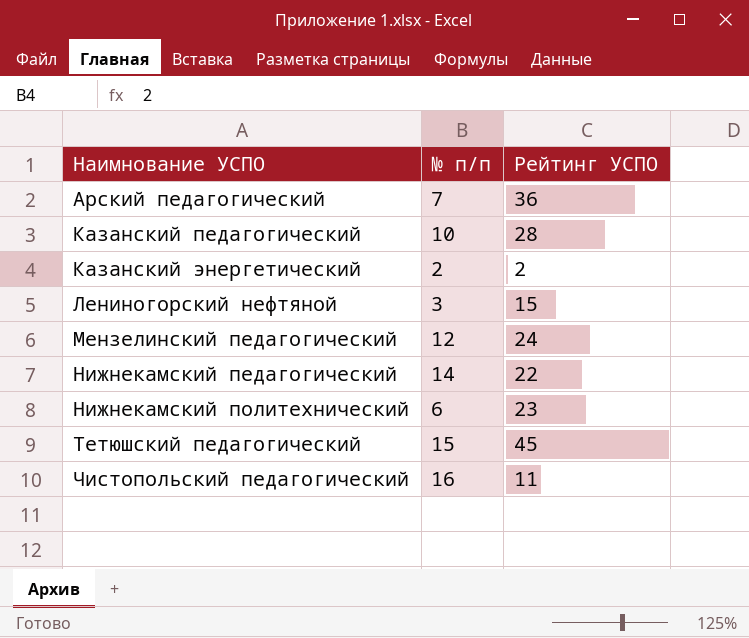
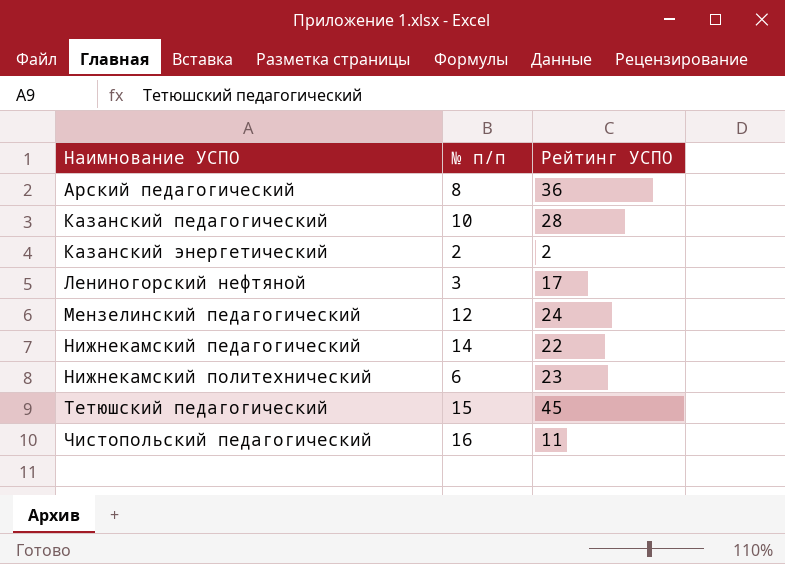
Арский педагогический | № п/п: 7 -> 8
Лениногорский нефтяной | Рейтинг УСПО: 15 -> 17

